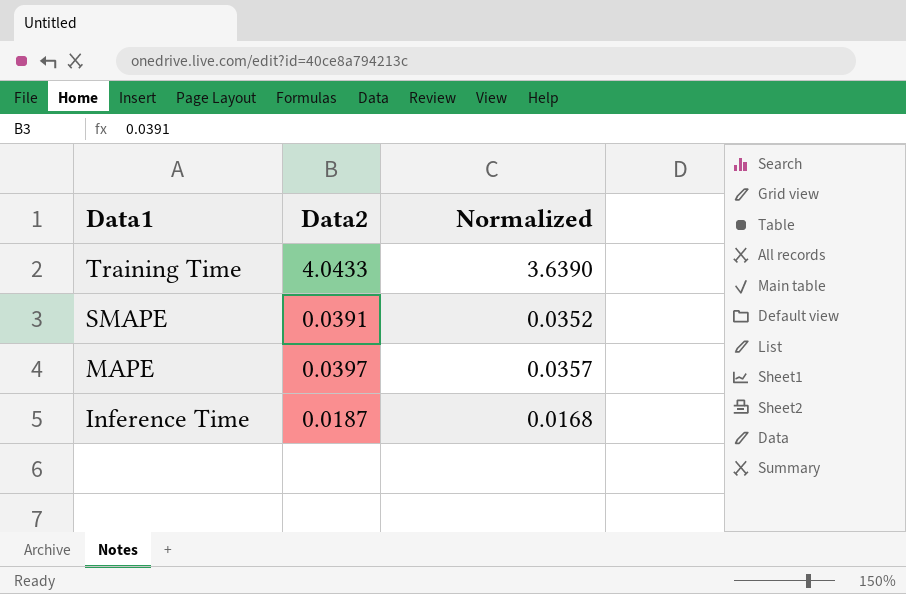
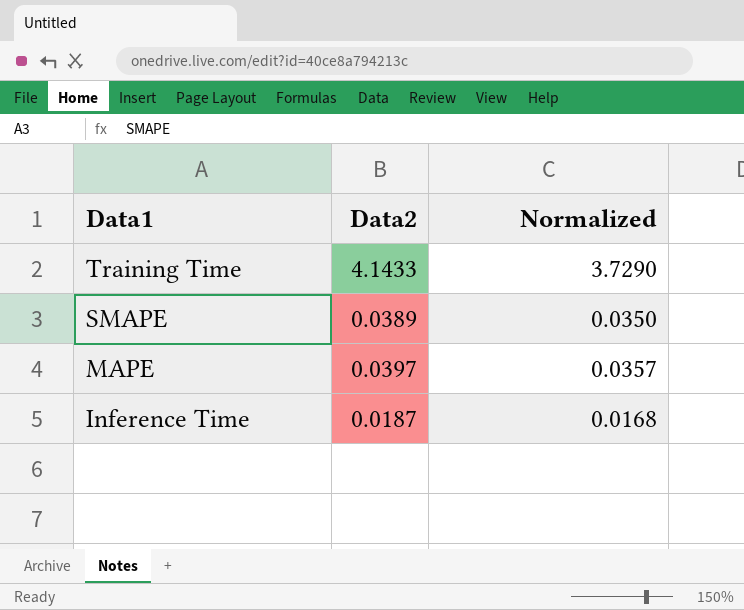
Training Time | Data2: 4.0433 -> 4.1433
Training Time | Normalized: 3.6390 -> 3.7290
SMAPE | Data2: 0.0391 -> 0.0389
SMAPE | Normalized: 0.0352 -> 0.0350

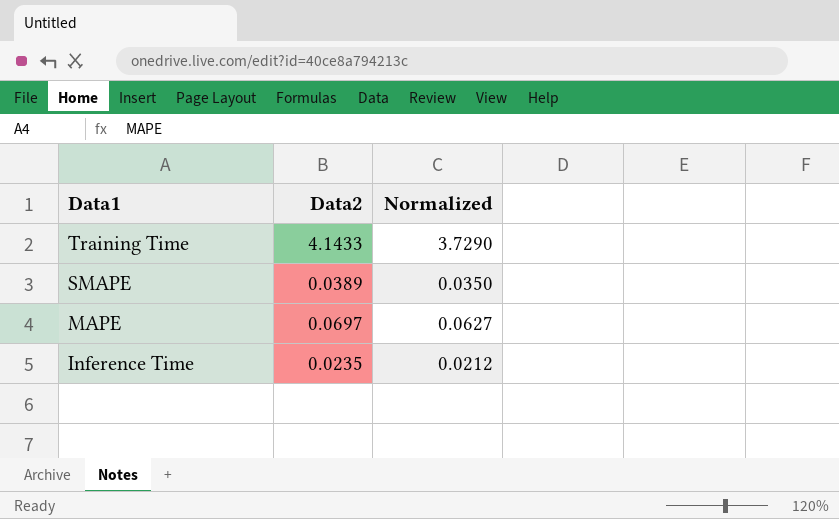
MAPE | Data2: 0.0397 -> 0.0697
MAPE | Normalized: 0.0357 -> 0.0627
Inference Time | Data2: 0.0187 -> 0.0235
Inference Time | Normalized: 0.0168 -> 0.0212

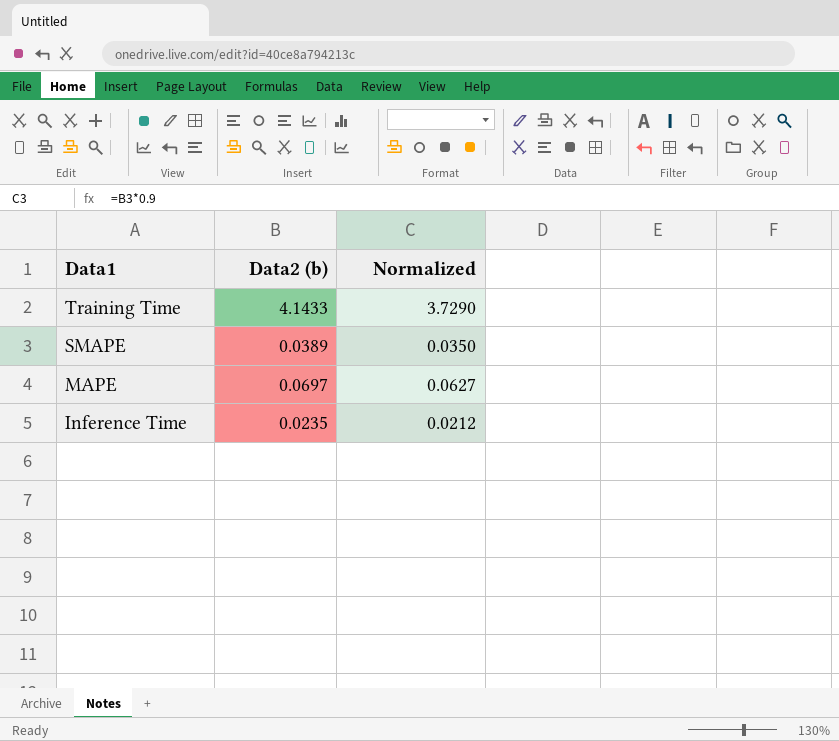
column name: Data2 -> Data2 (b)

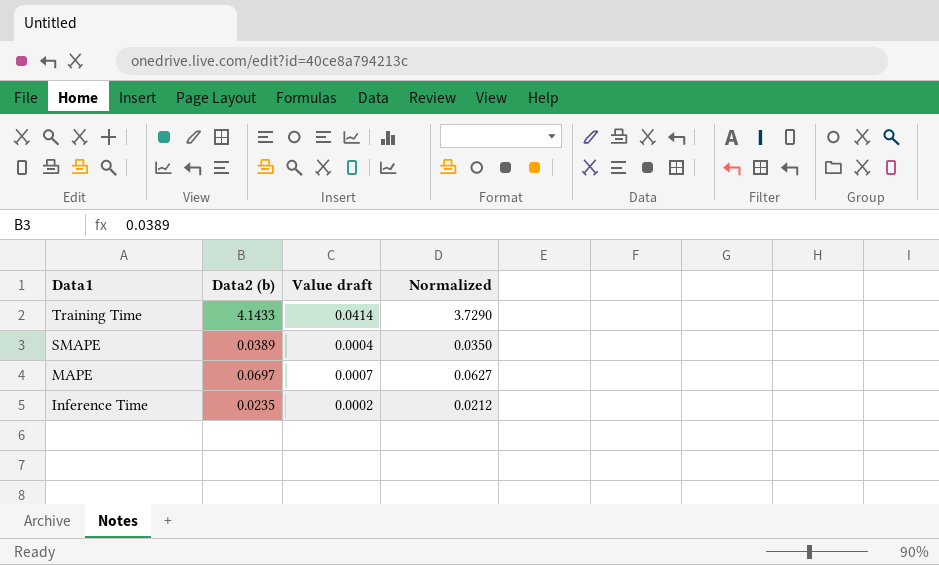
column Value draft | formula: none -> [Data2 (b)] * 0.01

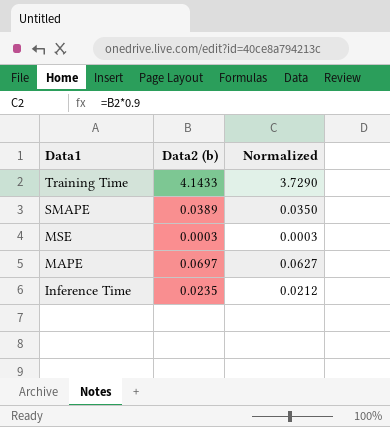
column Value draft | formula: [Data2 (b)] * 0.01 -> none
row MSE: none -> 0.0003 | 0.0003

